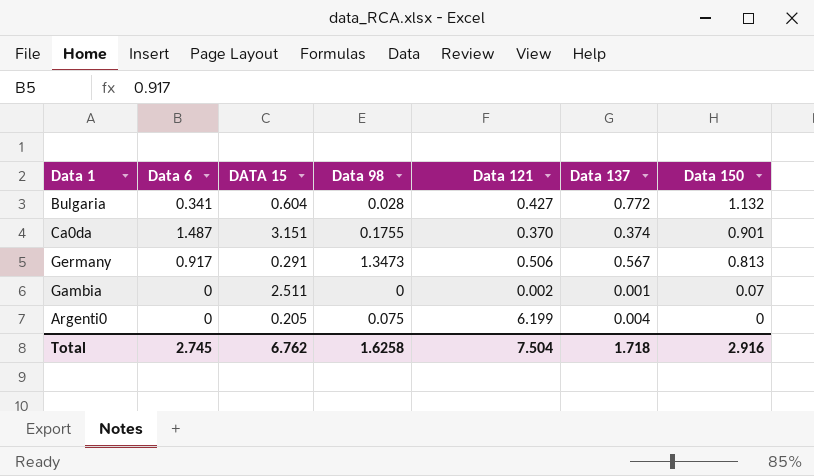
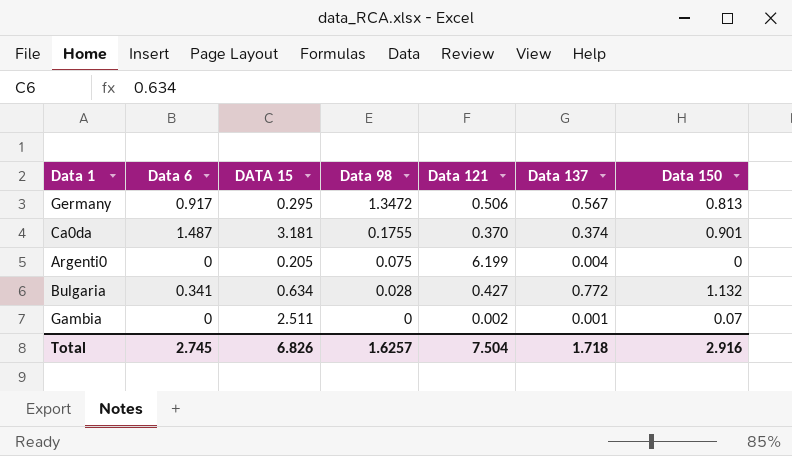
row order: Data 150 descending -> Data 98 descending
Germany | DATA 15: 0.291 -> 0.295
Germany | Data 98: 1.3473 -> 1.3472
Ca0da | DATA 15: 3.151 -> 3.181
Bulgaria | DATA 15: 0.604 -> 0.634
Total | DATA 15: 6.762 -> 6.826
Total | Data 98: 1.6258 -> 1.6257

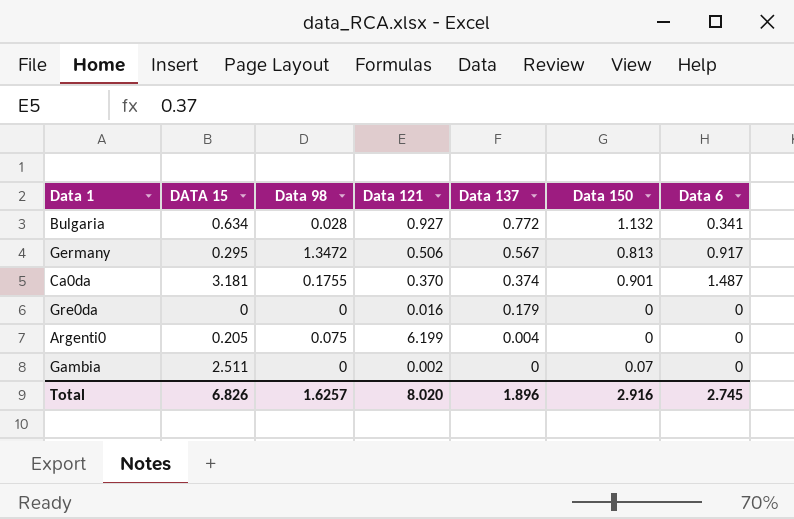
row order: Data 98 descending -> Data 137 descending
column Data 6 | position: 2 -> 7
Bulgaria | Data 121: 0.427 -> 0.927
row Gre0da: none -> 0 | 0 | 0.016 | 0.179 | 0 | 0
Gambia | Data 137: 0.001 -> 0
Total | Data 121: 7.504 -> 8.020
Total | Data 137: 1.718 -> 1.896

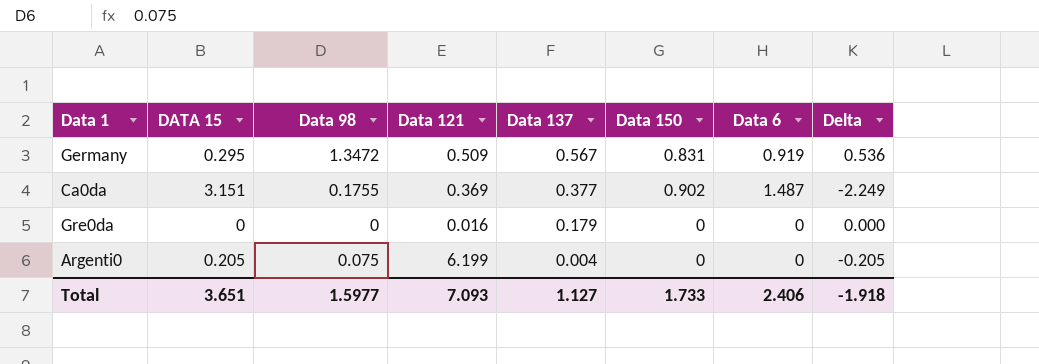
column Delta | formula: none -> [Data 150] - [DATA 15]
row Bulgaria: 0.634 | 0.028 | 0.927 | 0.772 | 1.132 | 0.341 -> none
row Gambia: 2.511 | 0 | 0.002 | 0 | 0.07 | 0 -> none
Germany | Data 121: 0.506 -> 0.509
Germany | Data 150: 0.813 -> 0.831
Germany | Data 6: 0.917 -> 0.919
Ca0da | DATA 15: 3.181 -> 3.151
Ca0da | Data 121: 0.370 -> 0.369
Ca0da | Data 137: 0.374 -> 0.377
Ca0da | Data 150: 0.901 -> 0.902
Total | DATA 15: 6.826 -> 3.651
Total | Data 98: 1.6257 -> 1.5977
Total | Data 121: 8.020 -> 7.093
Total | Data 137: 1.896 -> 1.127
Total | Data 150: 2.916 -> 1.733
Total | Data 6: 2.745 -> 2.406

